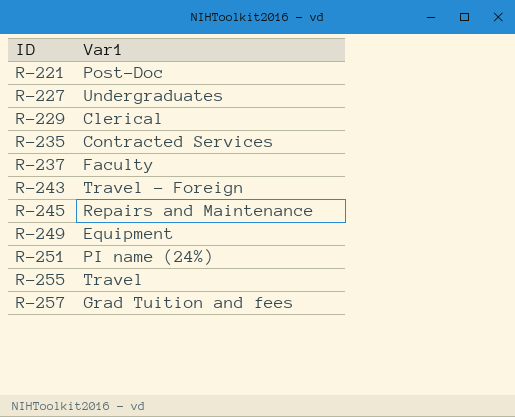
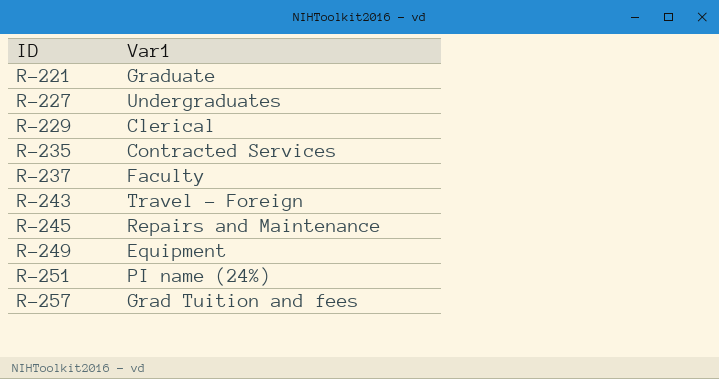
row R-255: Travel -> none
R-221 | Var1: Post-Doc -> Graduate

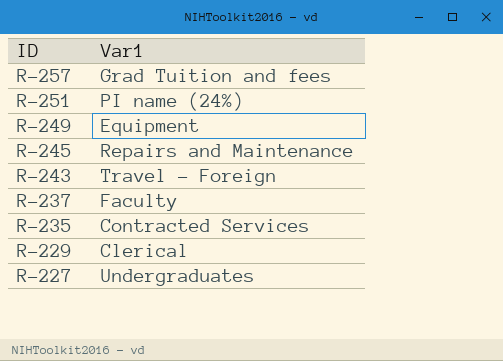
row order: ID ascending -> ID descending
row R-221: Graduate -> none

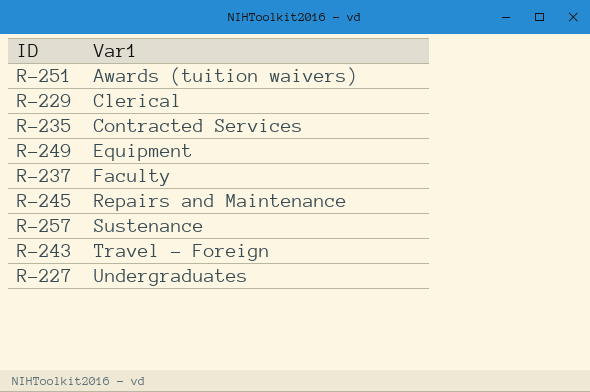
row order: ID descending -> Var1 ascending
R-251 | Var1: PI name (24%) -> Awards (tuition waivers)
R-257 | Var1: Grad Tuition and fees -> Sustenance

